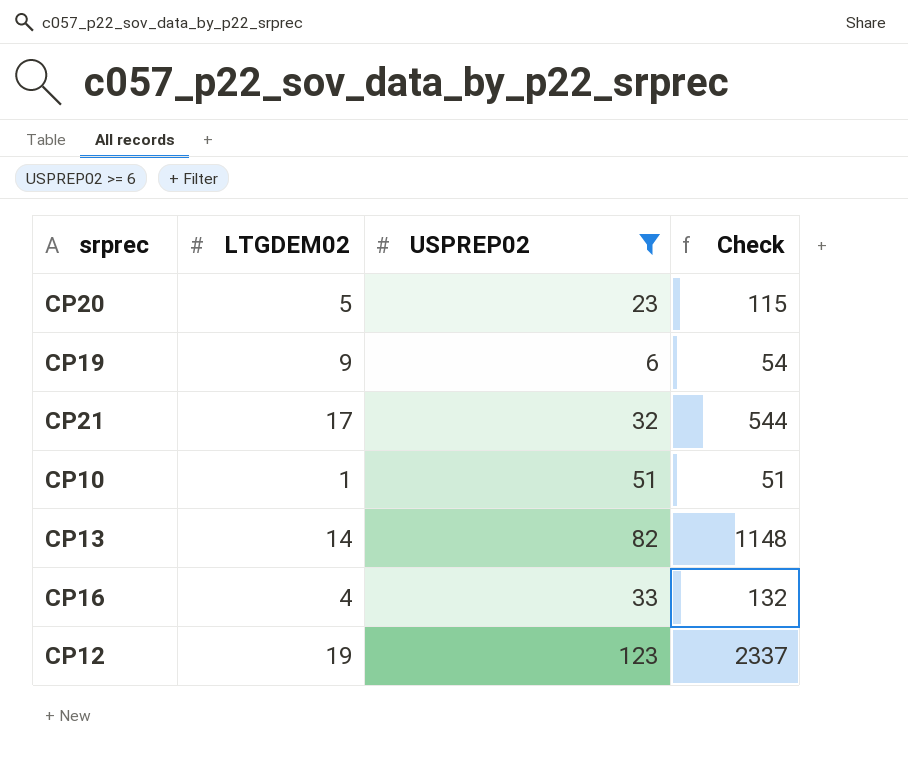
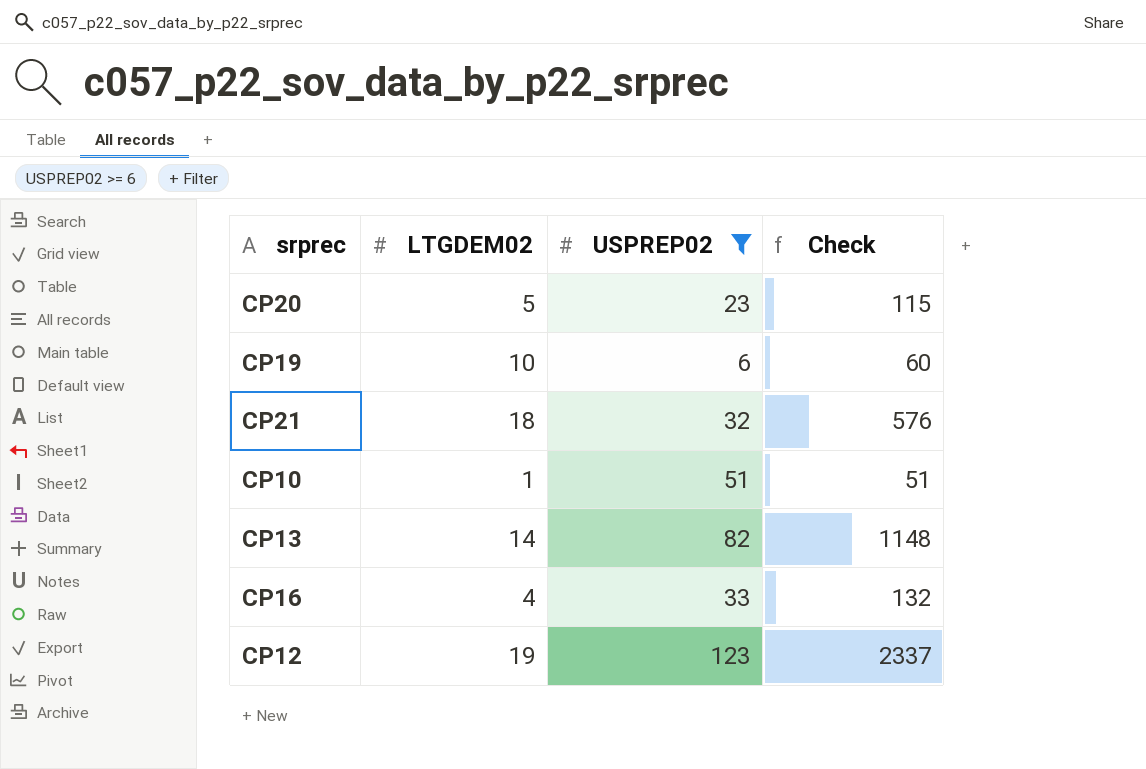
CP19 | LTGDEM02: 9 -> 10
CP19 | Check: 54 -> 60
CP21 | LTGDEM02: 17 -> 18
CP21 | Check: 544 -> 576

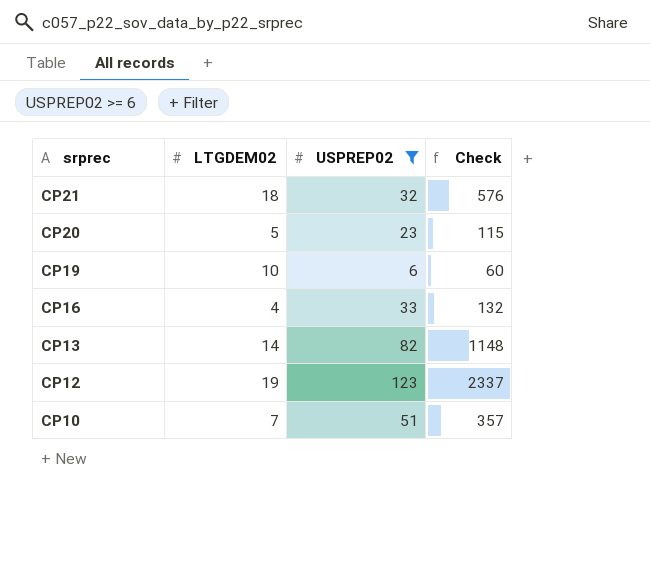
row order: none -> srprec descending
CP10 | LTGDEM02: 1 -> 7
CP10 | Check: 51 -> 357

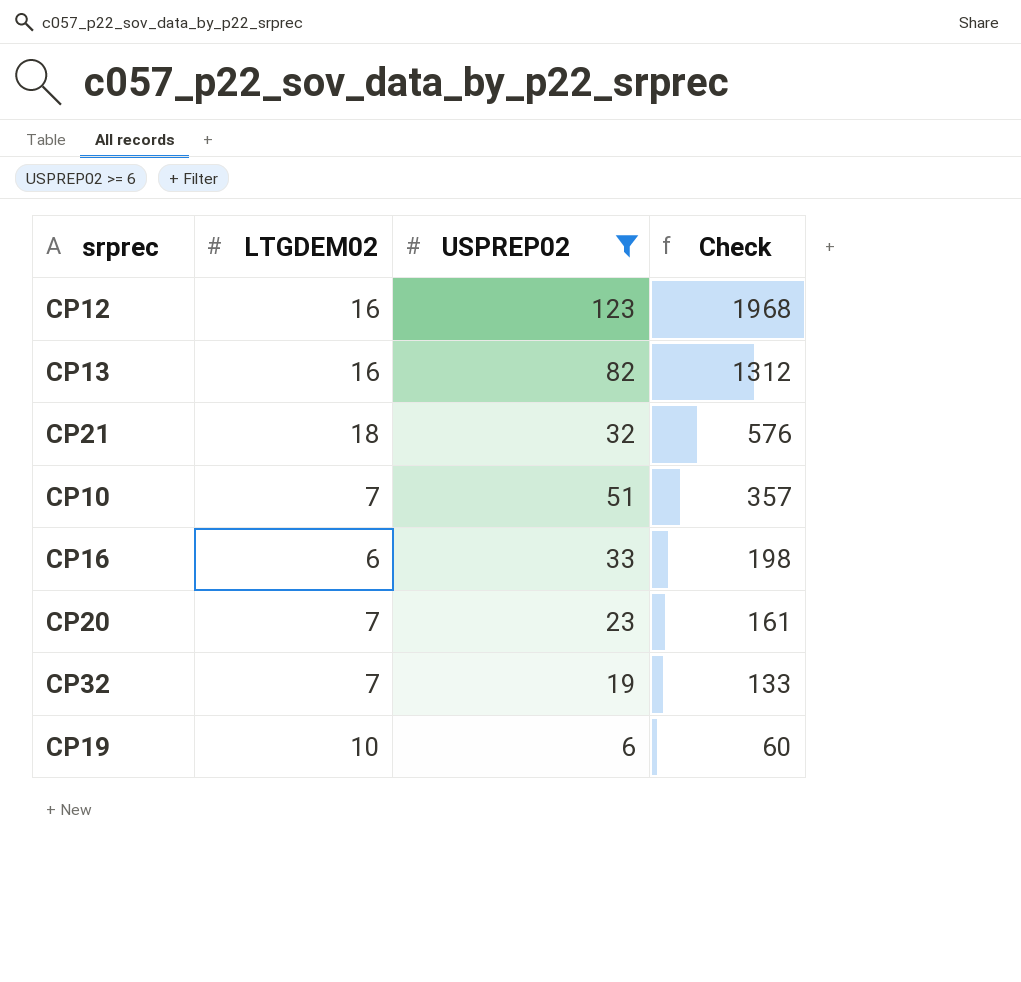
row order: srprec descending -> Check descending
CP12 | LTGDEM02: 19 -> 16
CP12 | Check: 2337 -> 1968
CP13 | LTGDEM02: 14 -> 16
CP13 | Check: 1148 -> 1312
CP16 | LTGDEM02: 4 -> 6
CP16 | Check: 132 -> 198
CP20 | LTGDEM02: 5 -> 7
CP20 | Check: 115 -> 161
row CP32: none -> 7 | 19 | 133

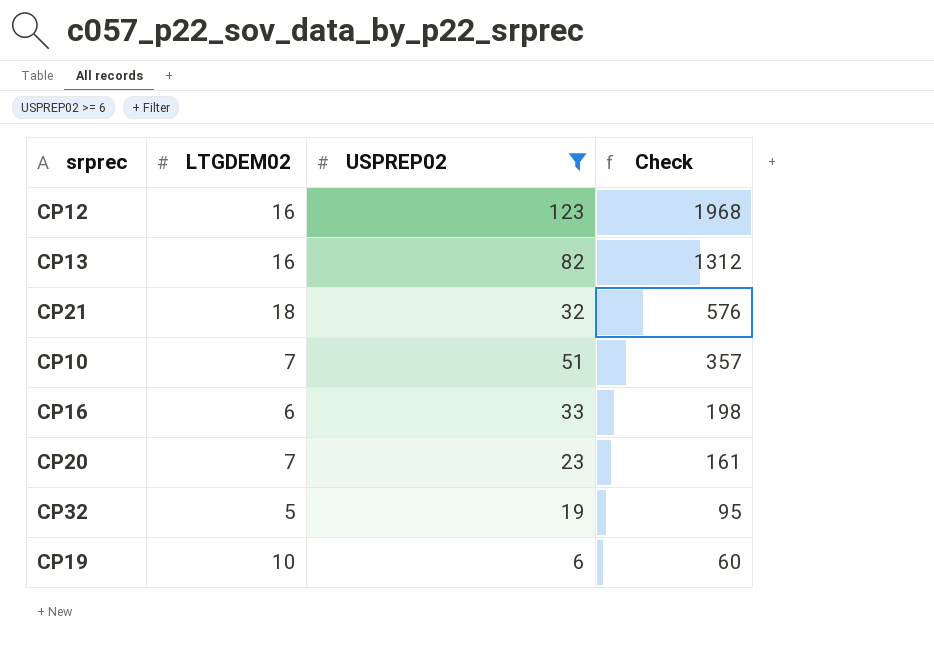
CP32 | LTGDEM02: 7 -> 5
CP32 | Check: 133 -> 95

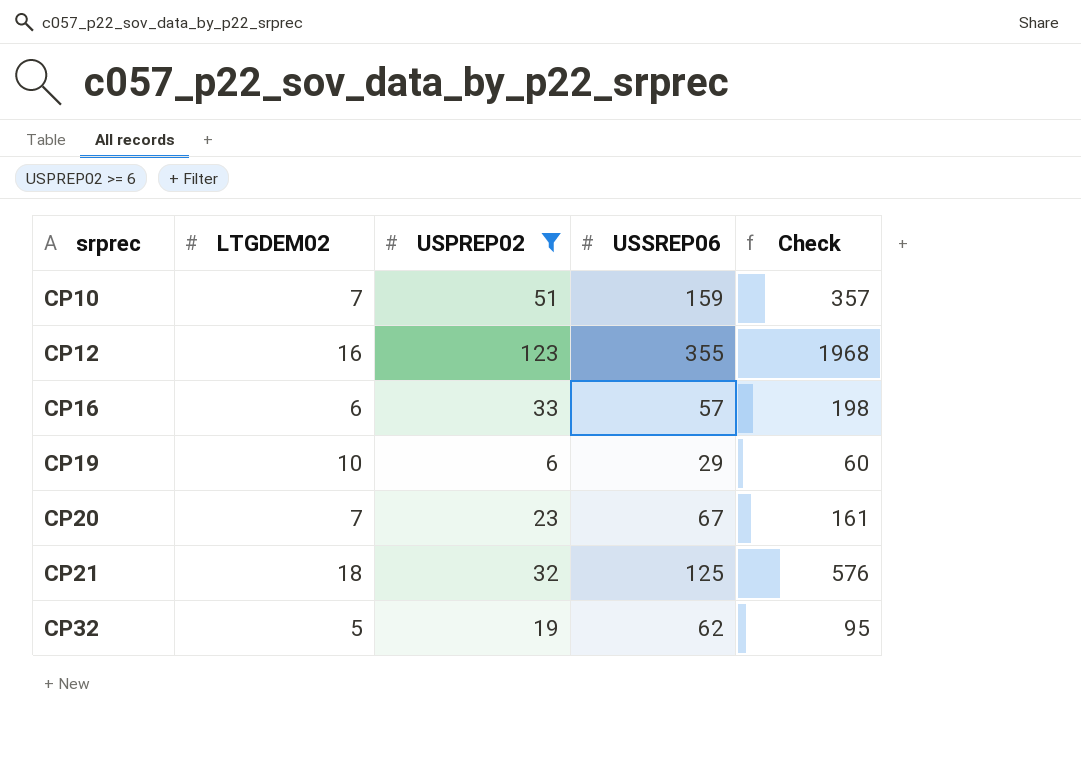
row order: Check descending -> srprec ascending
column USSREP06 | position: none -> 4
row CP13: 16 | 82 | 1312 -> none

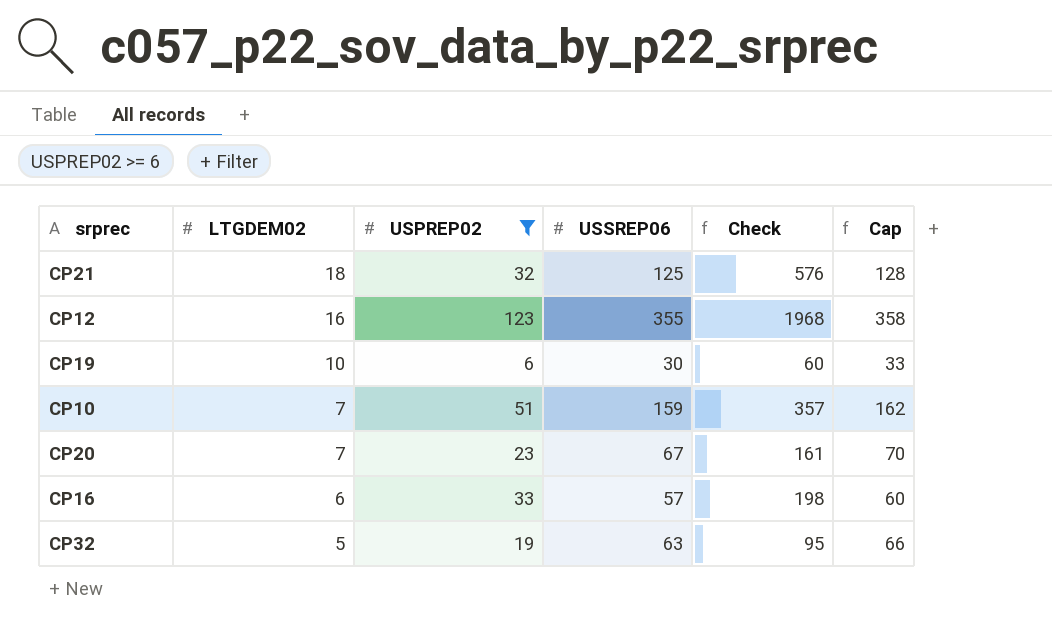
row order: srprec ascending -> LTGDEM02 descending
column Cap | formula: none -> [USSREP06] + 3
CP19 | USSREP06: 29 -> 30
CP32 | USSREP06: 62 -> 63

